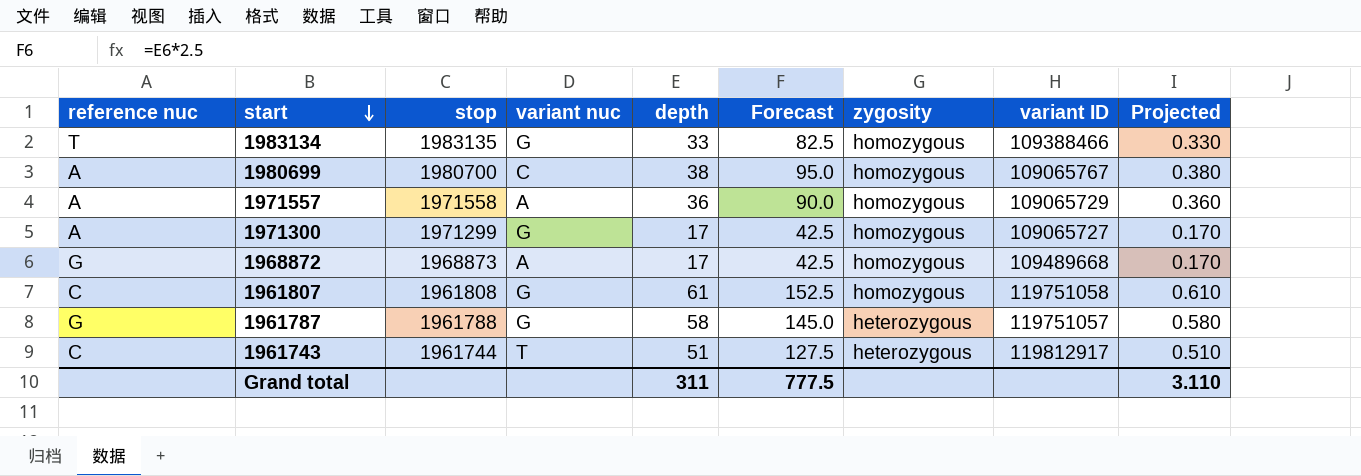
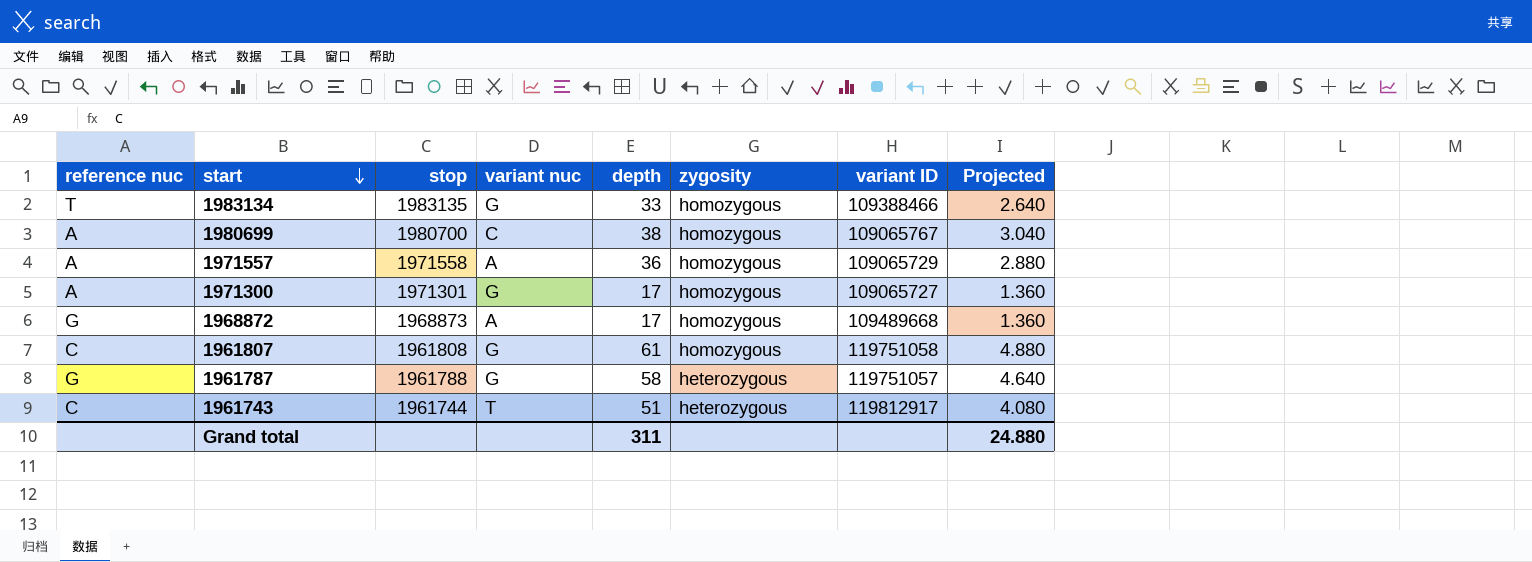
column Forecast | formula: [depth] * 2.5 -> none
column Projected | formula: [depth] * 0.01 -> [depth] * 0.08
1971300 | stop: 1971299 -> 1971301
Grand total | Projected: 3.110 -> 24.880

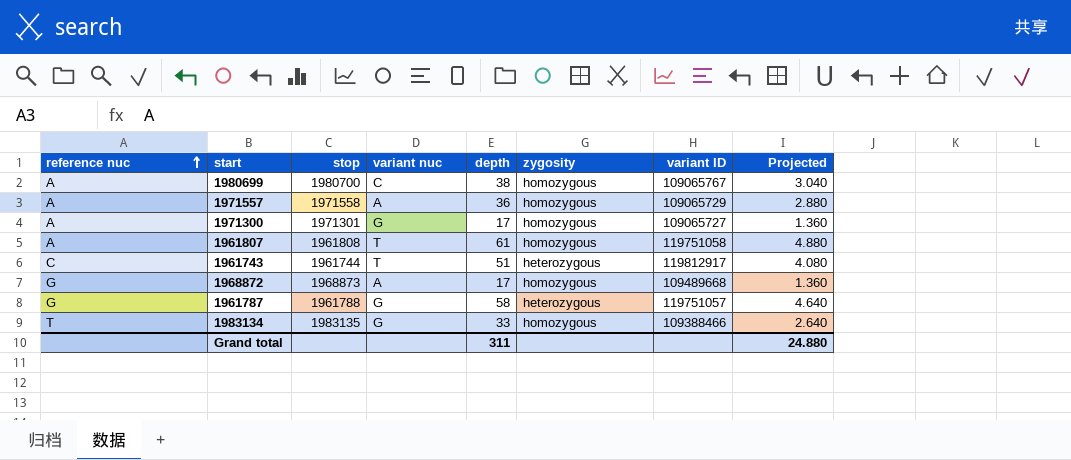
row order: start descending -> reference nuc ascending
1961807 | reference nuc: C -> A
1961807 | variant nuc: G -> T

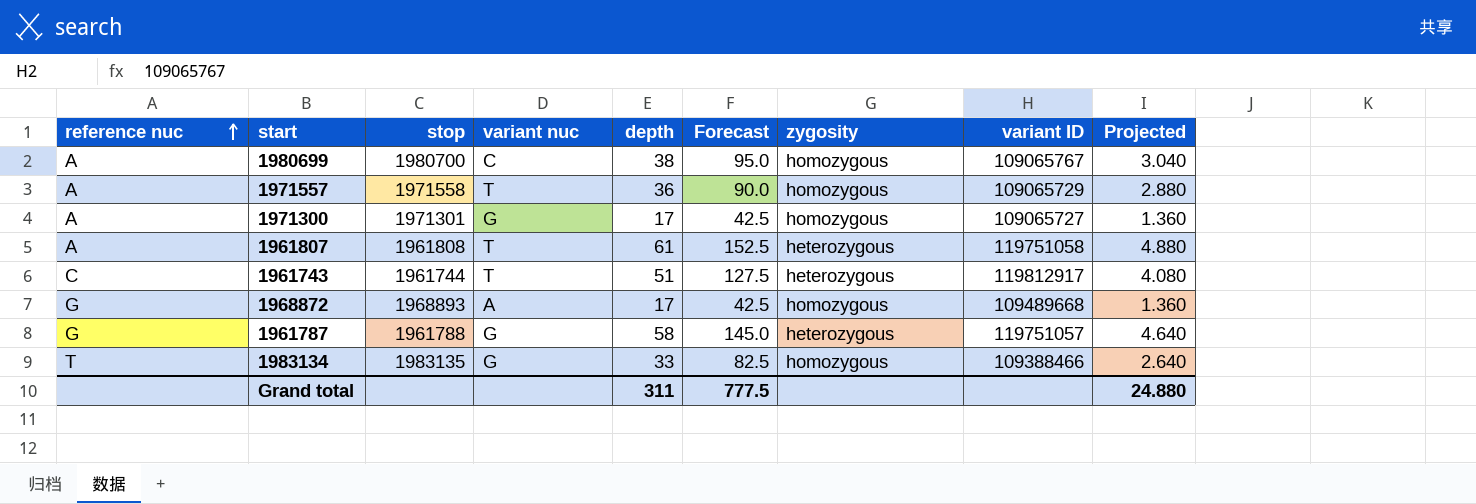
column Forecast | formula: none -> [depth] * 2.5
1971557 | variant nuc: A -> T
1961807 | zygosity: homozygous -> heterozygous
1968872 | stop: 1968873 -> 1968893

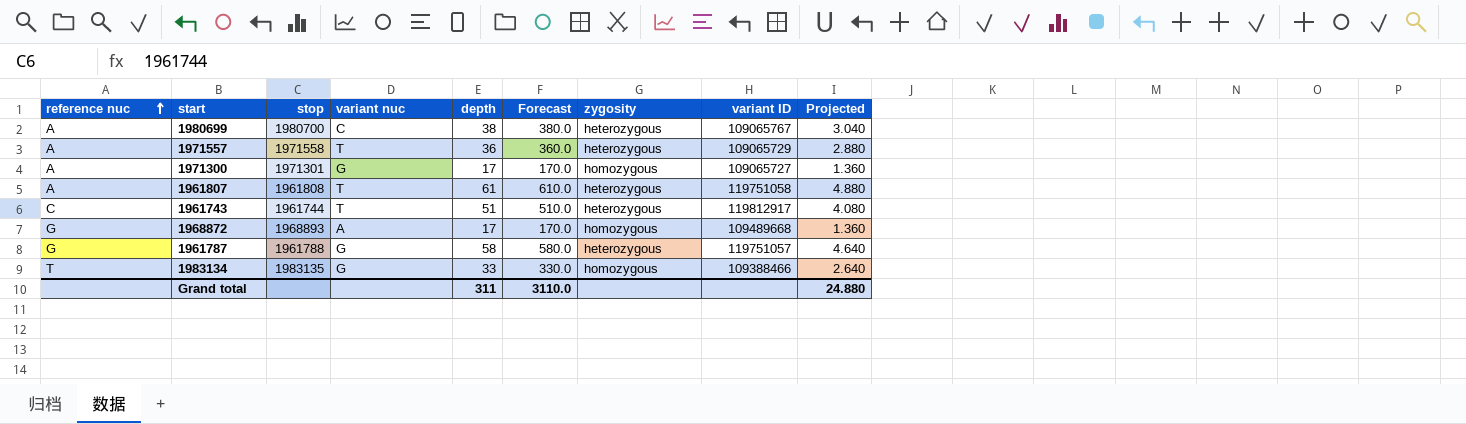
column Forecast | formula: [depth] * 2.5 -> [depth] * 10
1980699 | zygosity: homozygous -> heterozygous
1971557 | zygosity: homozygous -> heterozygous
Grand total | Forecast: 777.5 -> 3110.0

